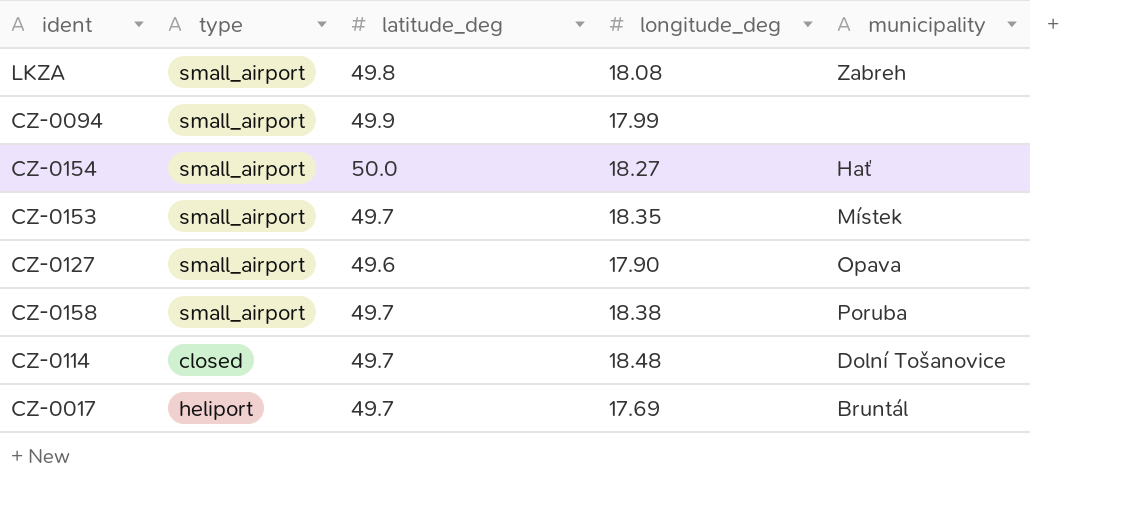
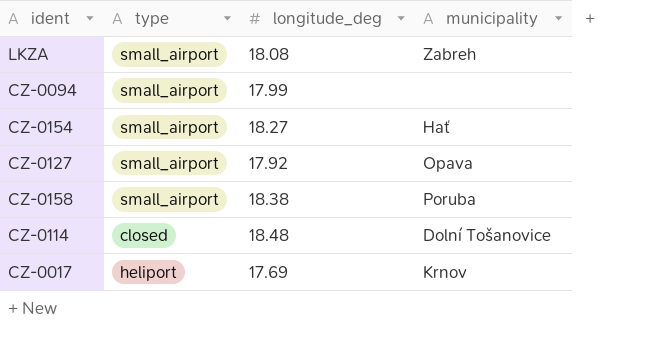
column latitude_deg | position: 3 -> none
row CZ-0153: small_airport | 49.7 | 18.35 | Místek -> none
CZ-0127 | longitude_deg: 17.90 -> 17.92
CZ-0017 | municipality: Bruntál -> Krnov

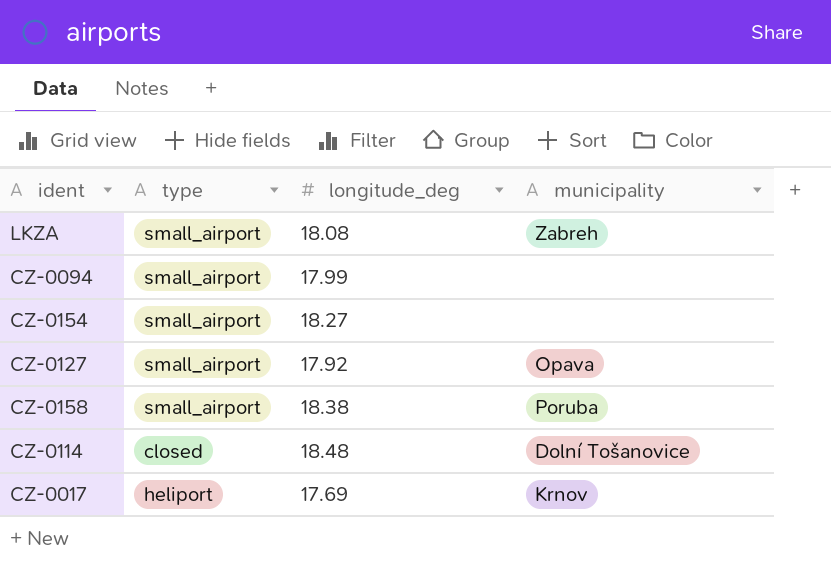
CZ-0154 | municipality: Hať -> none

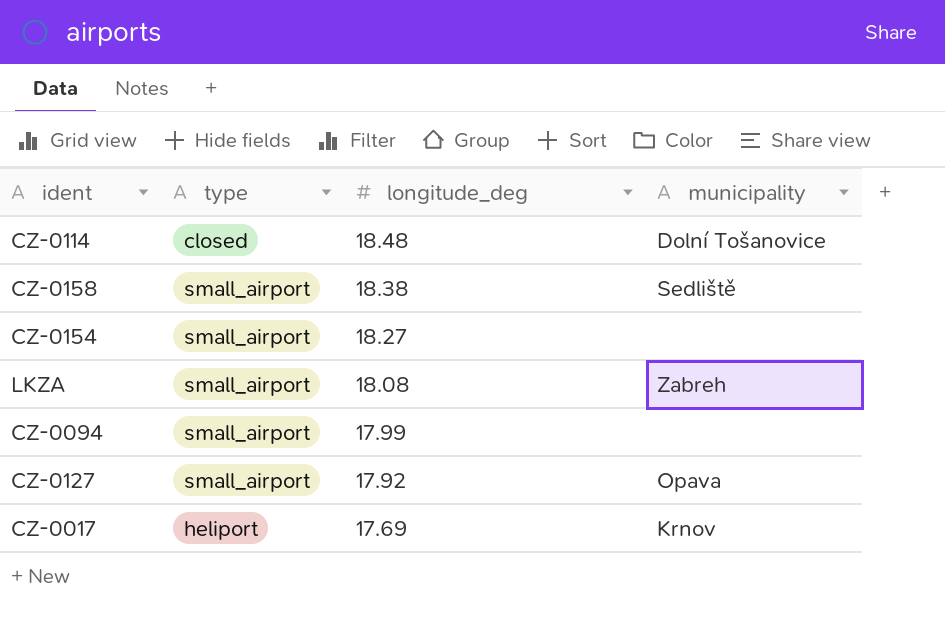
row order: none -> longitude_deg descending
CZ-0158 | municipality: Poruba -> Sedliště

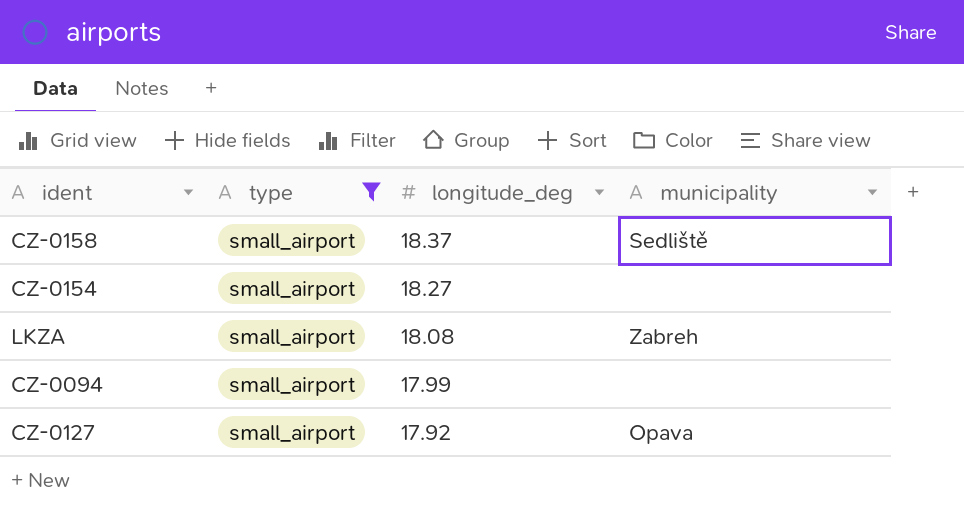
filter: none -> type = small_airport
CZ-0158 | longitude_deg: 18.38 -> 18.37

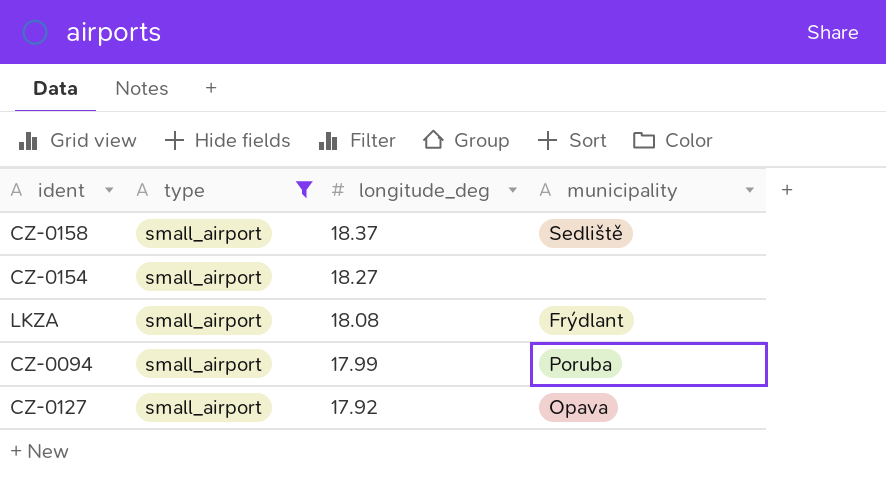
LKZA | municipality: Zabreh -> Frýdlant
CZ-0094 | municipality: none -> Poruba

